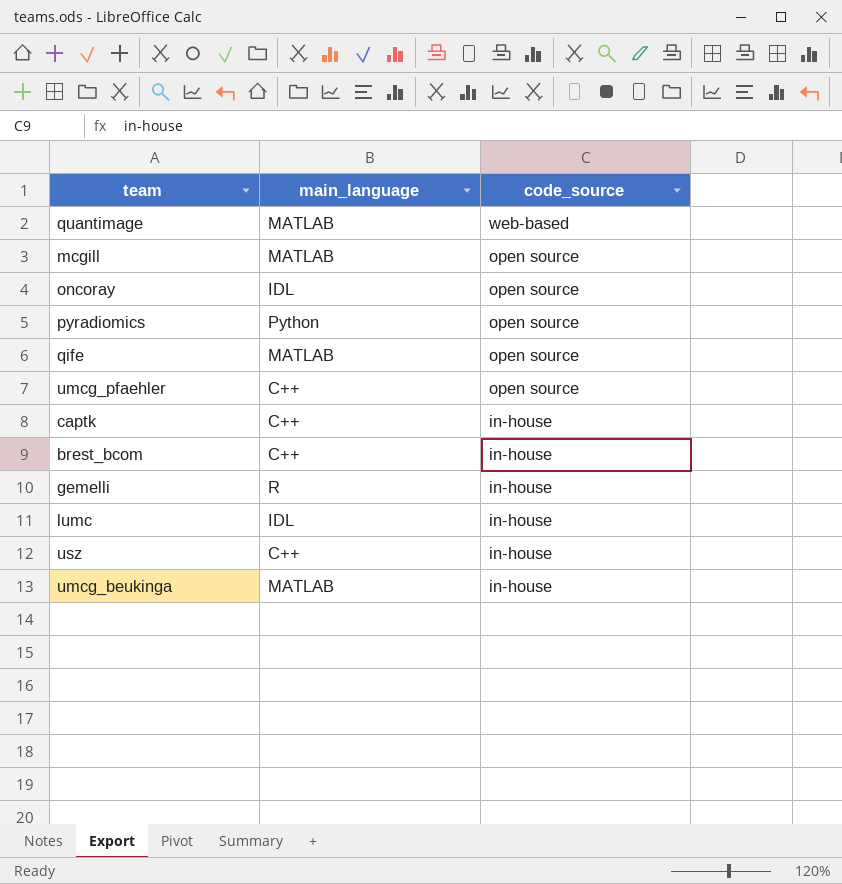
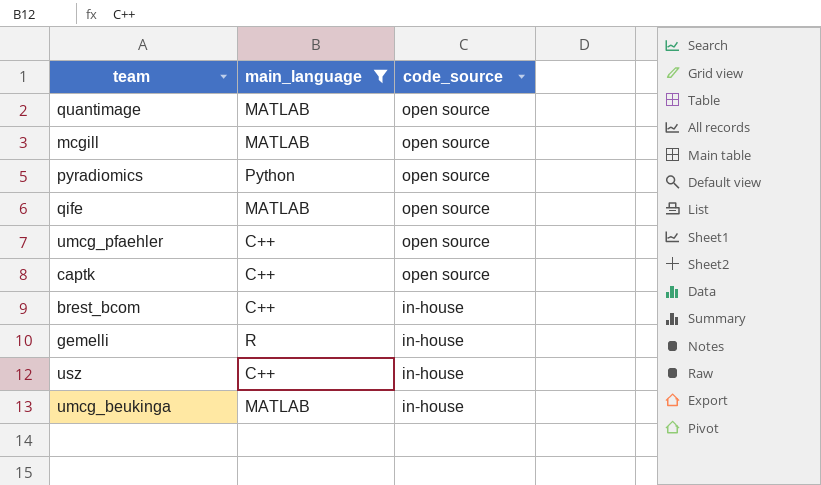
filter: none -> main_language != IDL
quantimage | code_source: web-based -> open source
captk | code_source: in-house -> open source

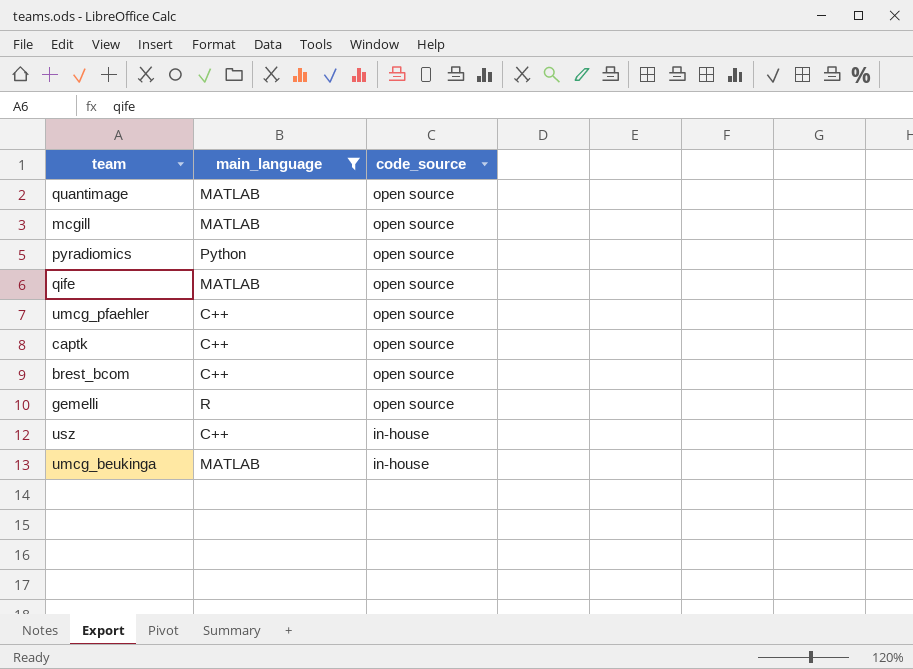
brest_bcom | code_source: in-house -> open source
gemelli | code_source: in-house -> open source

